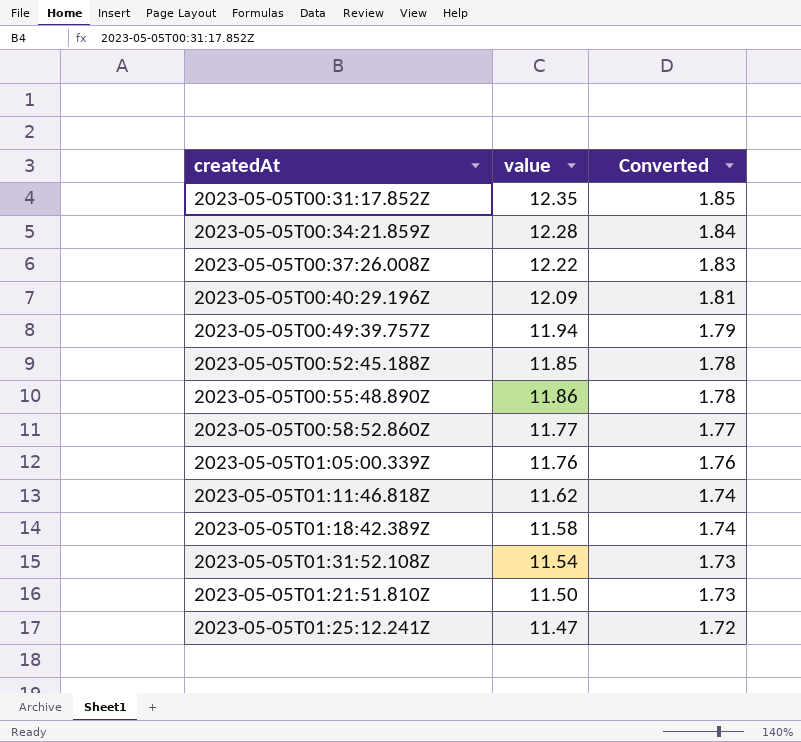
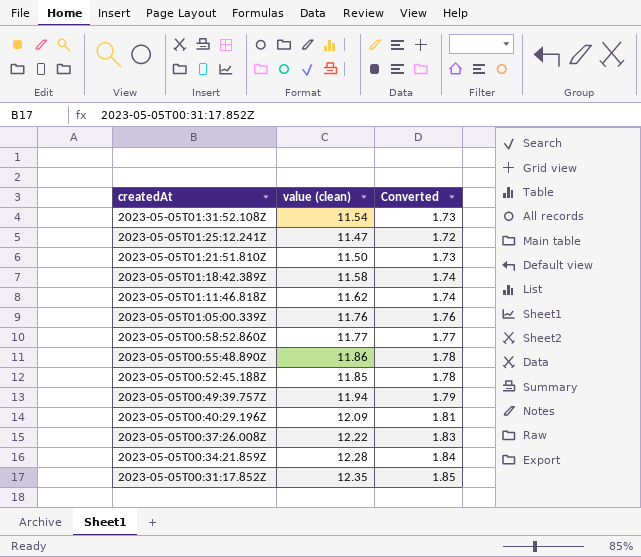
row order: Converted descending -> createdAt descending
column name: value -> value (clean)

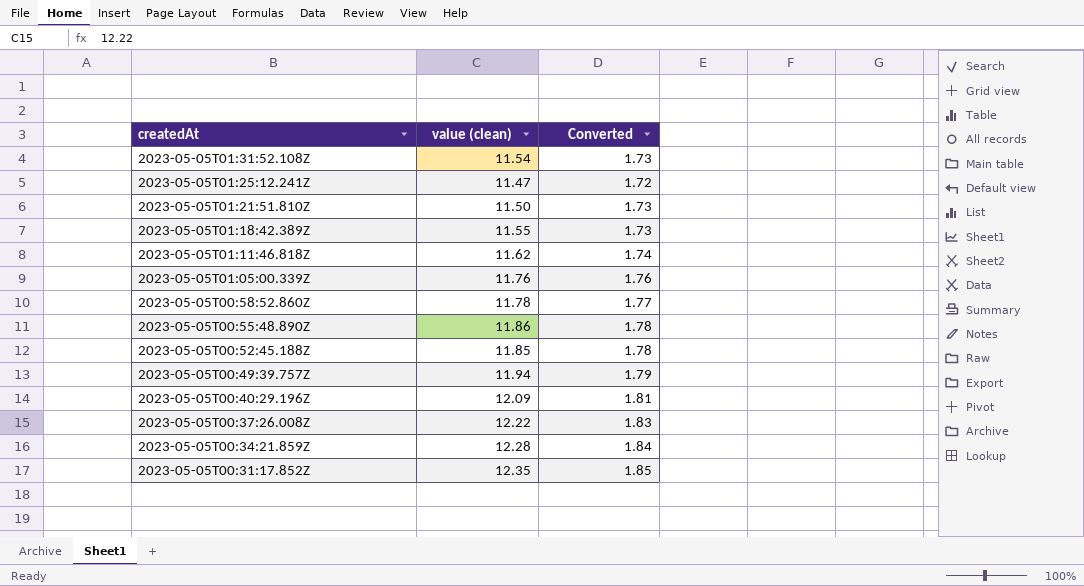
2023-05-05T01:18:42.389Z | value (clean): 11.58 -> 11.55
2023-05-05T01:18:42.389Z | Converted: 1.74 -> 1.73
2023-05-05T00:58:52.860Z | value (clean): 11.77 -> 11.78

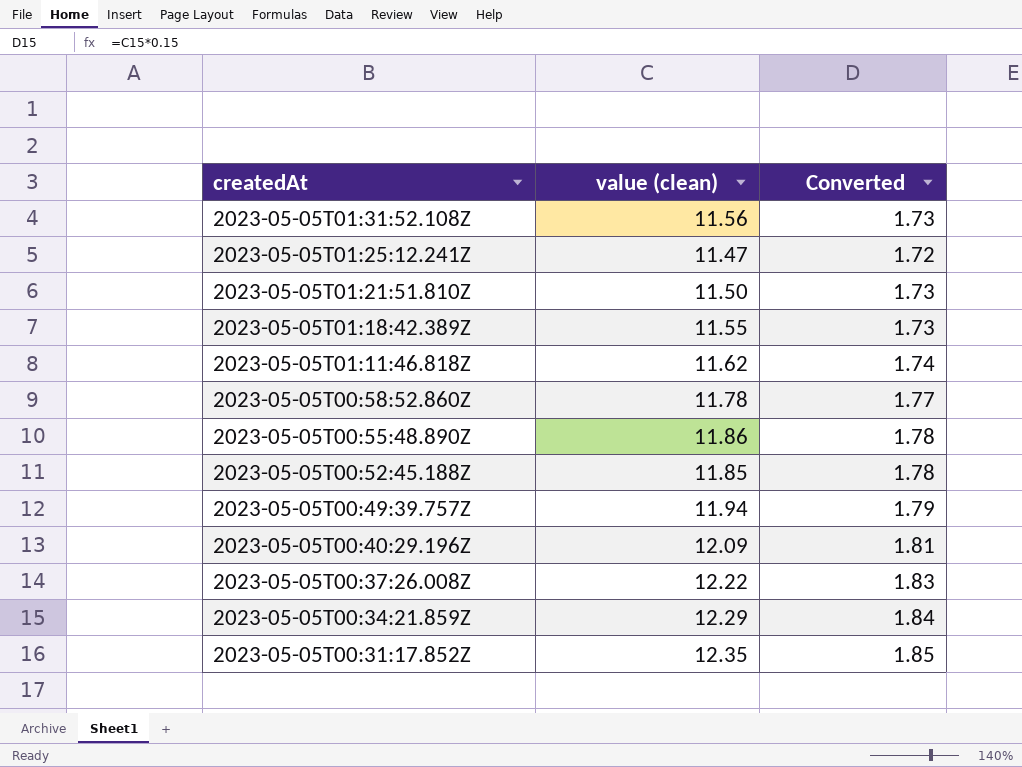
row 2023-05-05T01:05:00.339Z: 11.76 | 1.76 -> none
2023-05-05T01:31:52.108Z | value (clean): 11.54 -> 11.56
2023-05-05T00:34:21.859Z | value (clean): 12.28 -> 12.29

